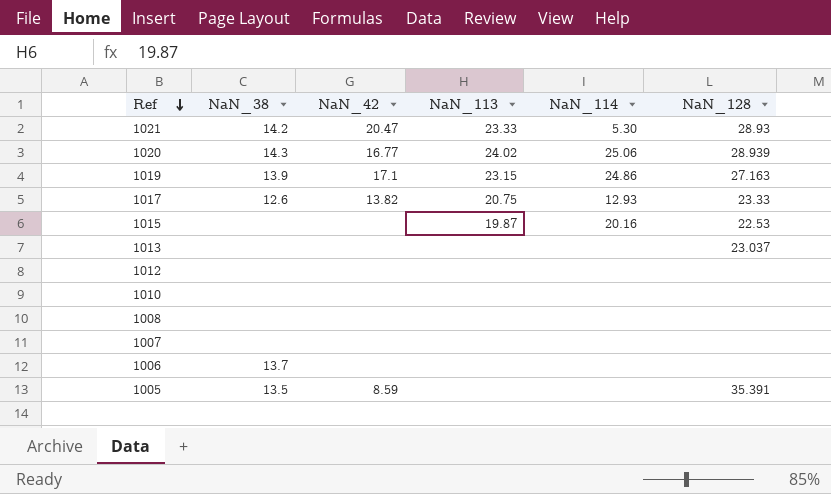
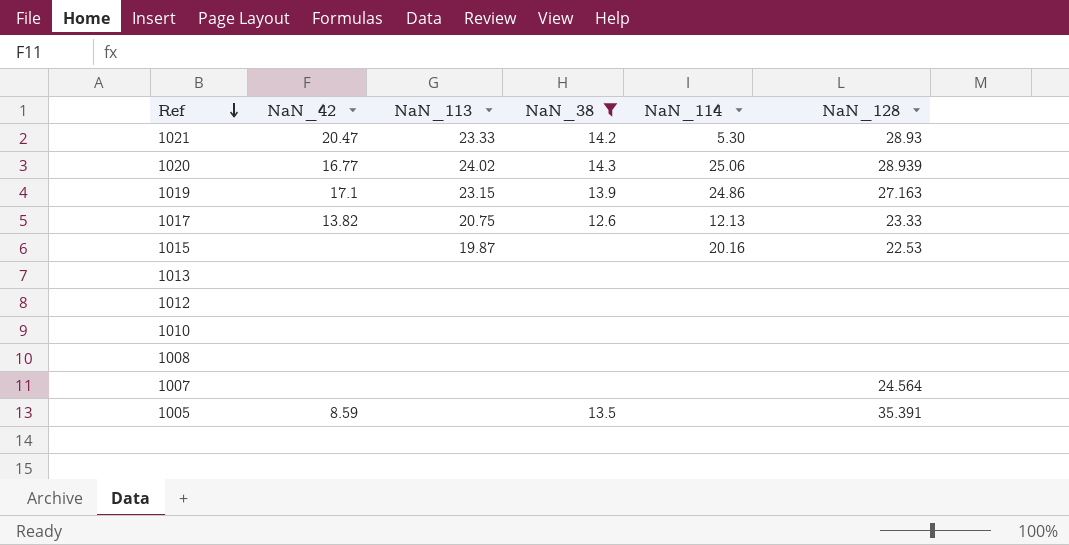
filter: none -> NaN_38 != 13.7
column NaN_38 | position: 2 -> 4
1017 | NaN_114: 12.93 -> 12.13
1013 | NaN_128: 23.037 -> none
1007 | NaN_128: none -> 24.564

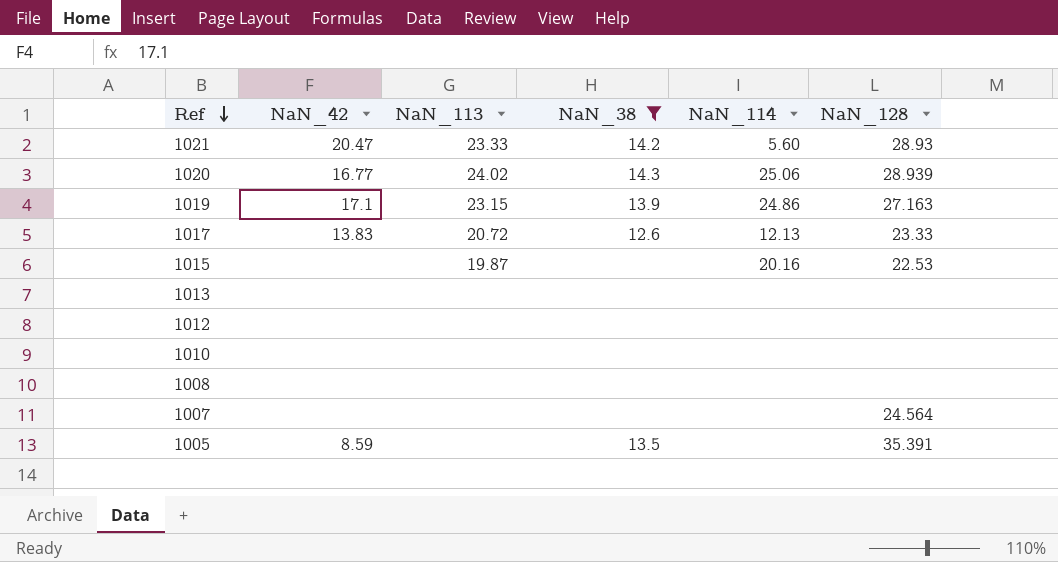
1021 | NaN_114: 5.30 -> 5.60
1017 | NaN_42: 13.82 -> 13.83
1017 | NaN_113: 20.75 -> 20.72

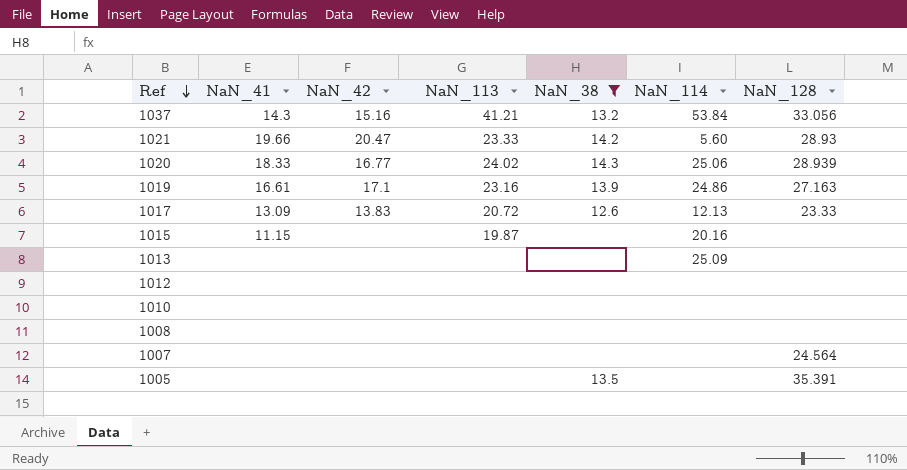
column NaN_41 | position: none -> 2
row 1037: none -> 14.3 | 15.16 | 41.21 | 13.2 | 53.84 | 33.056
1019 | NaN_113: 23.15 -> 23.16
1015 | NaN_128: 22.53 -> none
1013 | NaN_114: none -> 25.09
1005 | NaN_42: 8.59 -> none

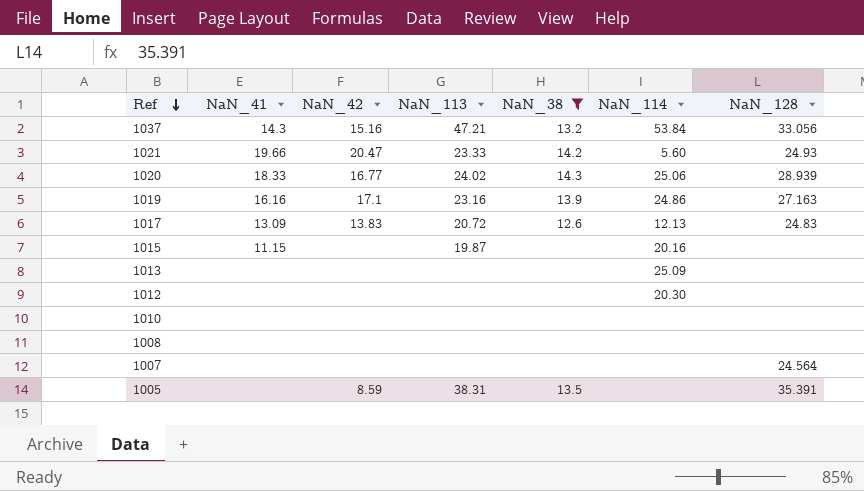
1037 | NaN_113: 41.21 -> 47.21
1021 | NaN_128: 28.93 -> 24.93
1019 | NaN_41: 16.61 -> 16.16
1017 | NaN_128: 23.33 -> 24.83
1012 | NaN_114: none -> 20.30
1005 | NaN_42: none -> 8.59
1005 | NaN_113: none -> 38.31

